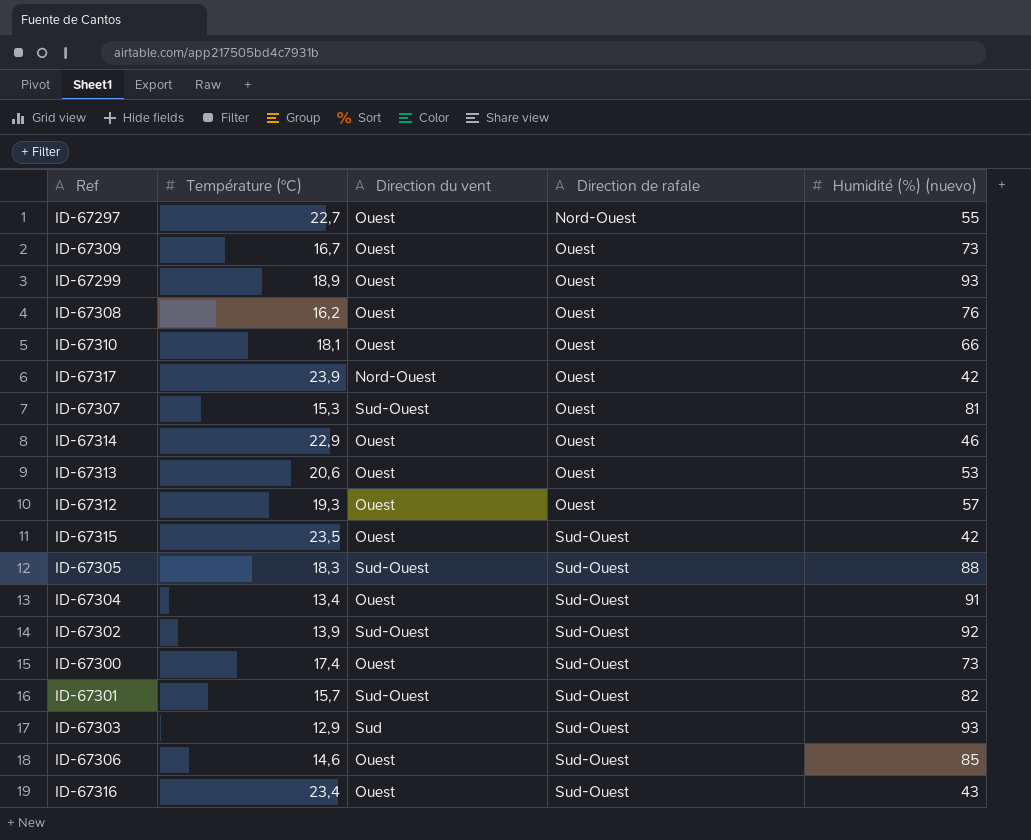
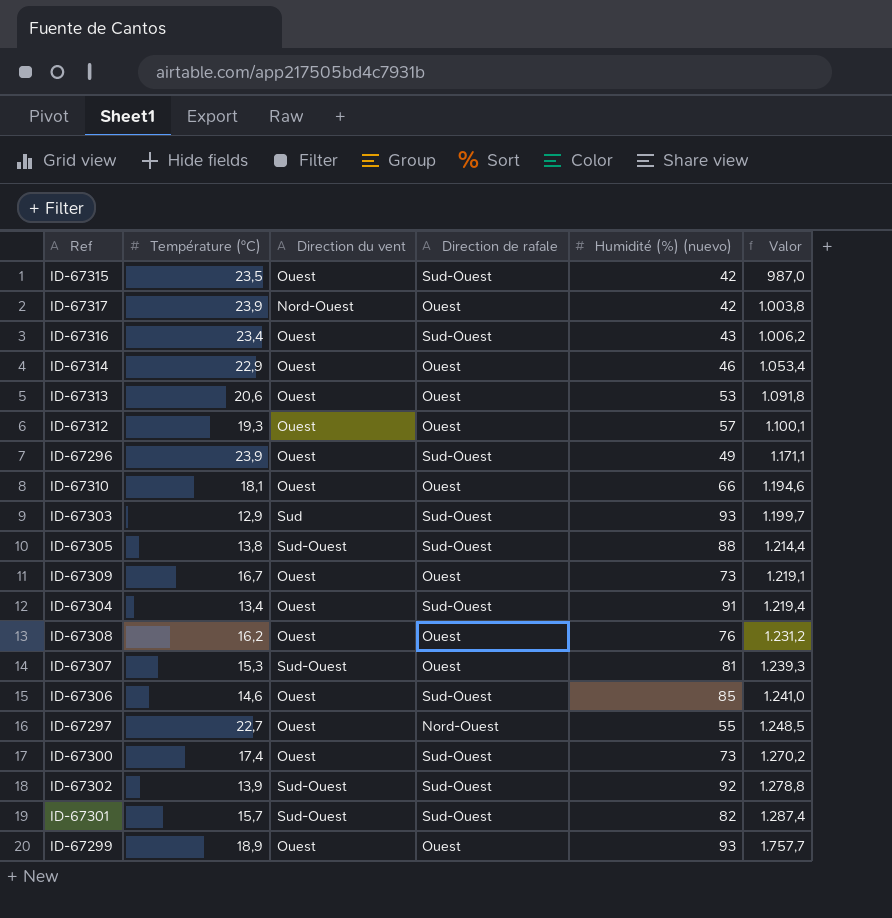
row order: Direction de rafale ascending -> Valor ascending
column Valor | formula: none -> [Température (ºC)] * [Humidité (%) (nuevo)]
row ID-67296: none -> 23,9 | Ouest | Sud-Ouest | 49 | 1.171,1
ID-67305 | Température (ºC): 18,3 -> 13,8

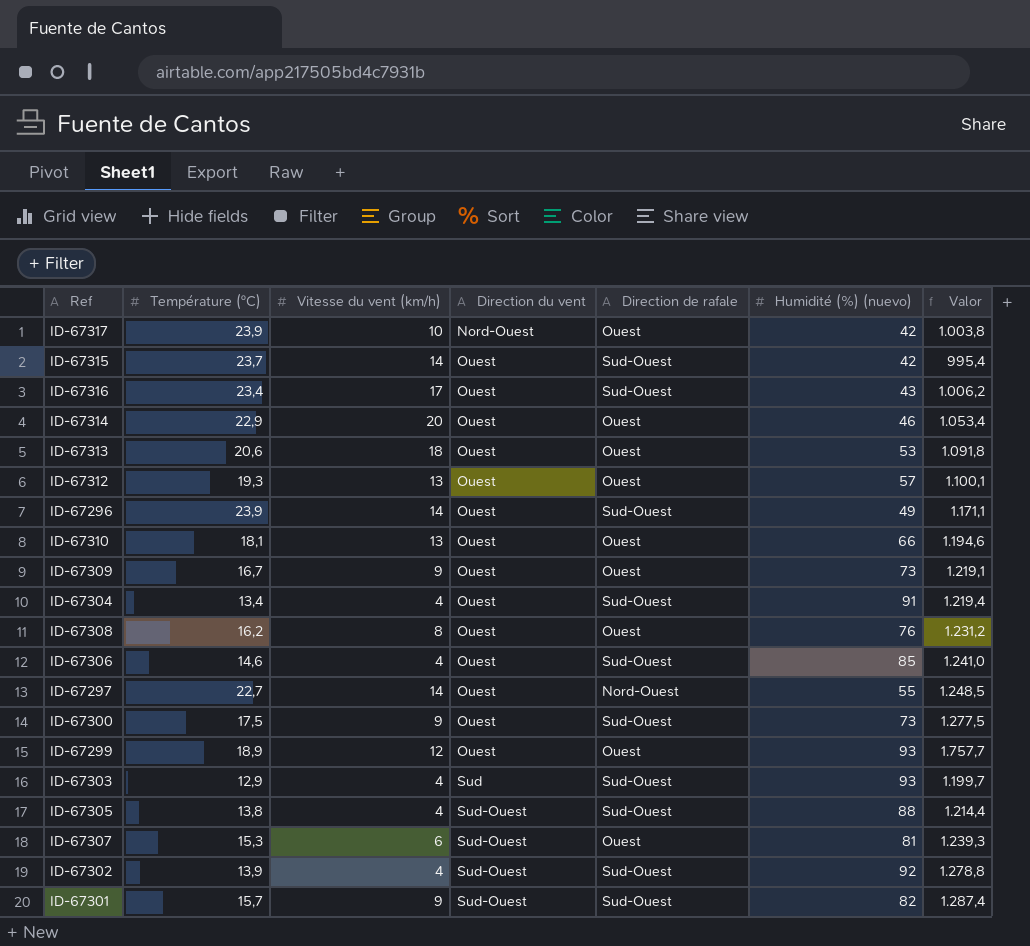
row order: Valor ascending -> Direction du vent ascending
column Vitesse du vent (km/h) | position: none -> 3
ID-67315 | Température (ºC): 23,5 -> 23,7
ID-67315 | Valor: 987,0 -> 995,4
ID-67300 | Température (ºC): 17,4 -> 17,5
ID-67300 | Valor: 1.270,2 -> 1.277,5

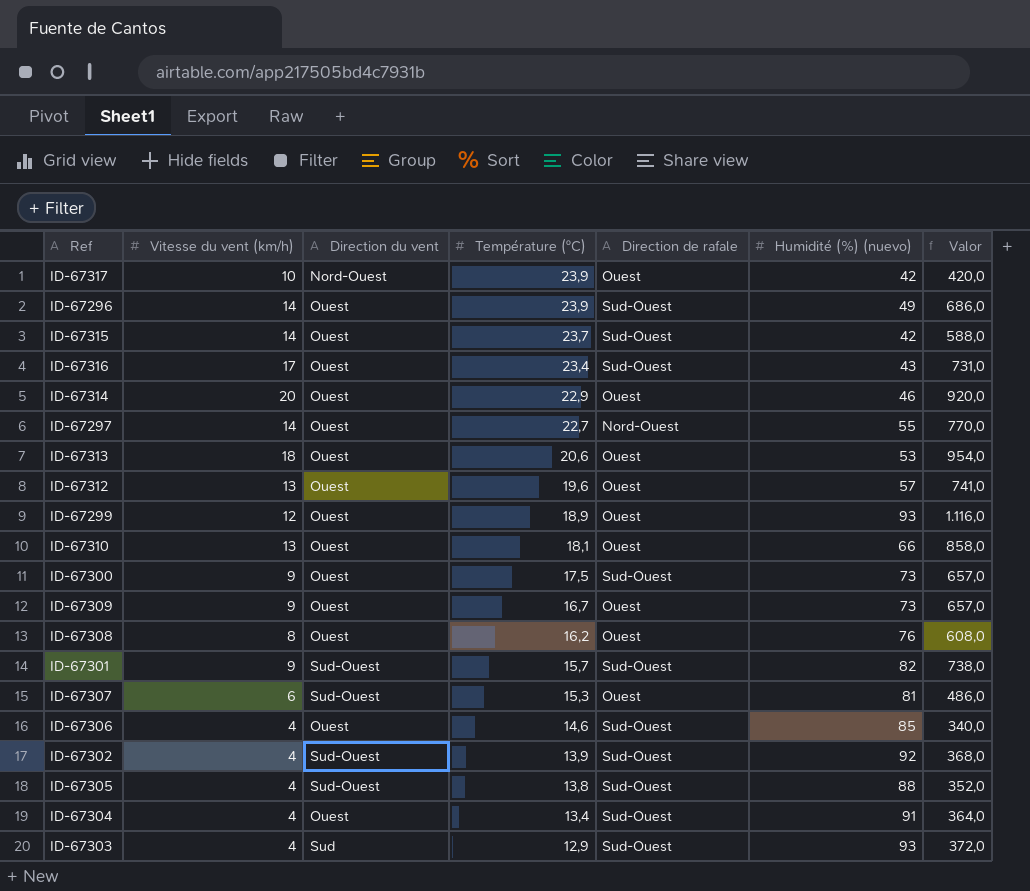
row order: Direction du vent ascending -> Température (ºC) descending
column Température (ºC) | position: 2 -> 4
column Valor | formula: [Température (ºC)] * [Humidité (%) (nuevo)] -> [Vitesse du vent (km/h)] * [Humidité (%) (nuevo)]
ID-67312 | Température (ºC): 19,3 -> 19,6

